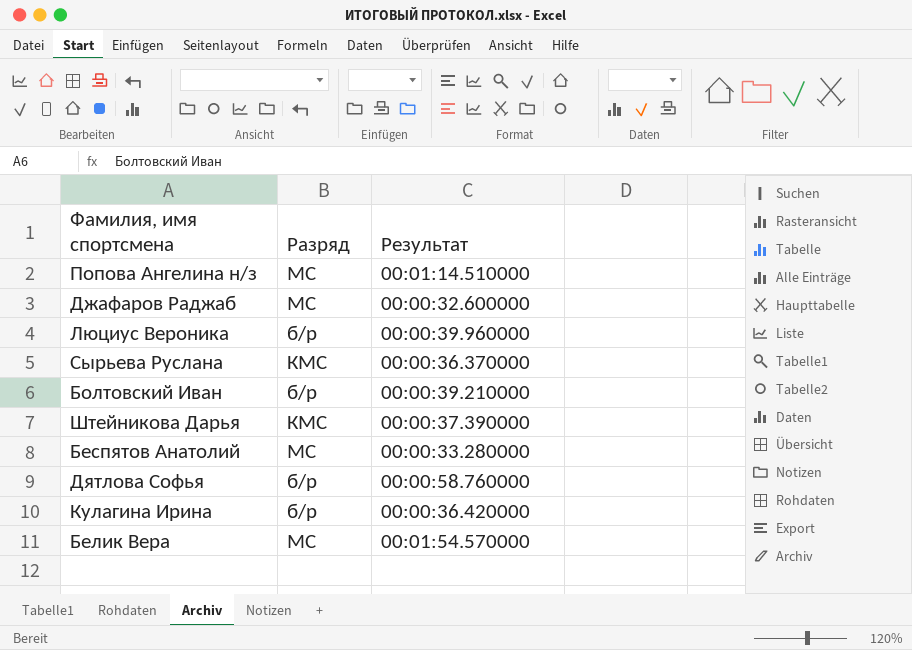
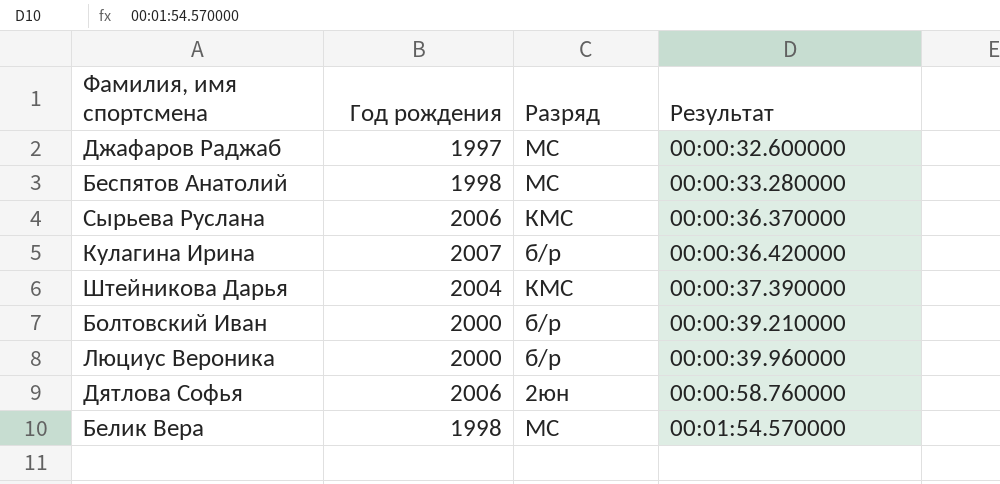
row order: none -> Результат ascending
column Год рождения | position: none -> 2
row Попова Ангелина н/з: МС | 00:01:14.510000 -> none
Дятлова Софья | Разряд: б/р -> 2юн

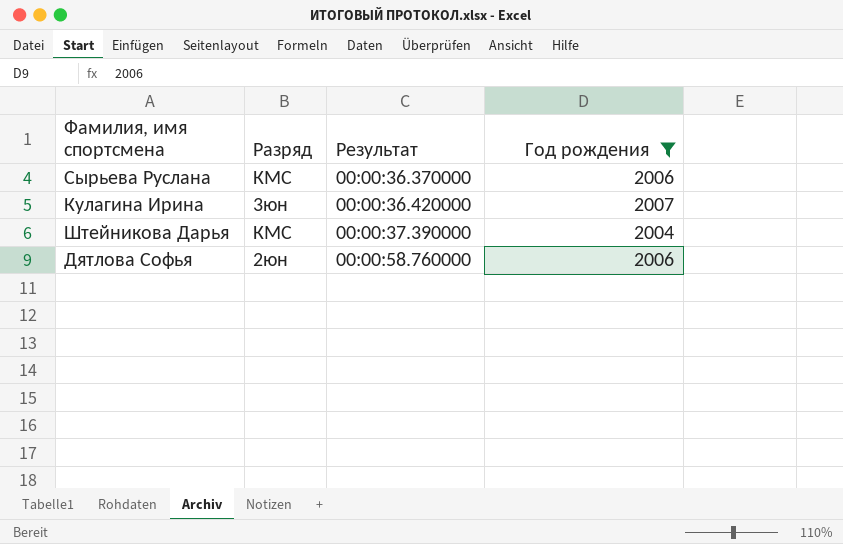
filter: none -> Год рождения >= 2004
column Год рождения | position: 2 -> 4
Кулагина Ирина | Разряд: б/р -> 3юн

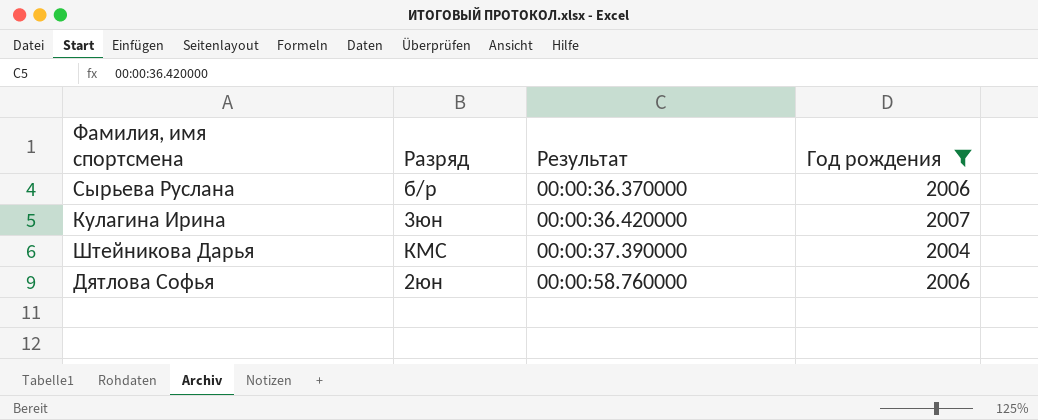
Сырьева Руслана | Разряд: КМС -> б/р

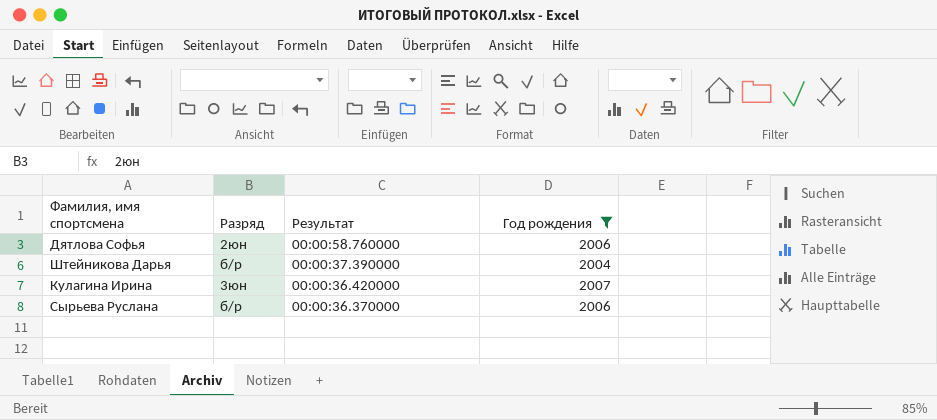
row order: Результат ascending -> Результат descending
Штейникова Дарья | Разряд: КМС -> б/р

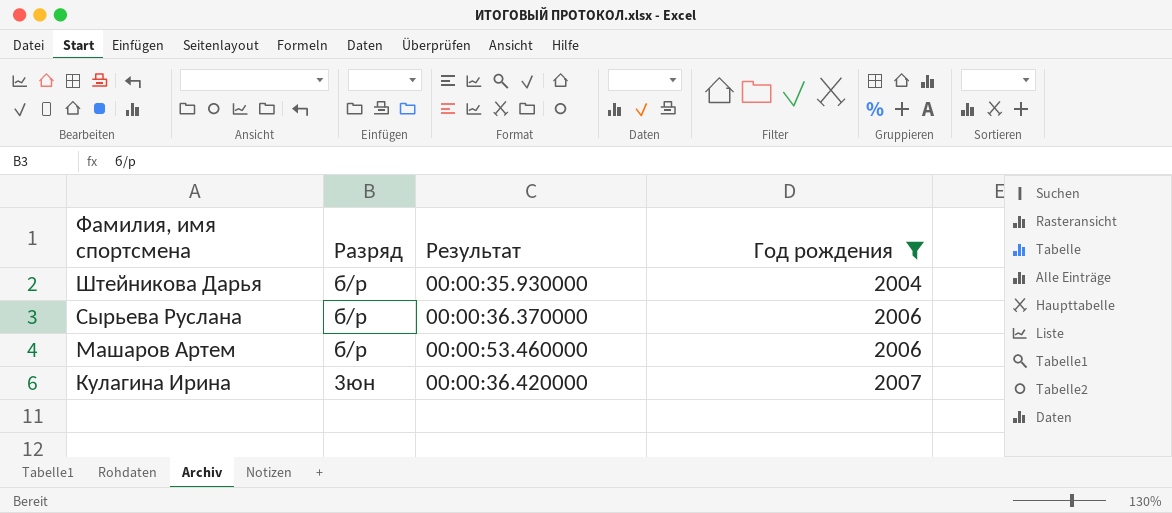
row order: Результат descending -> Фамилия, имя спортсмена descending
row Дятлова Софья: 2юн | 00:00:58.760000 | 2006 -> none
Штейникова Дарья | Результат: 00:00:37.390000 -> 00:00:35.930000
row Машаров Артем: none -> б/р | 00:00:53.460000 | 2006

